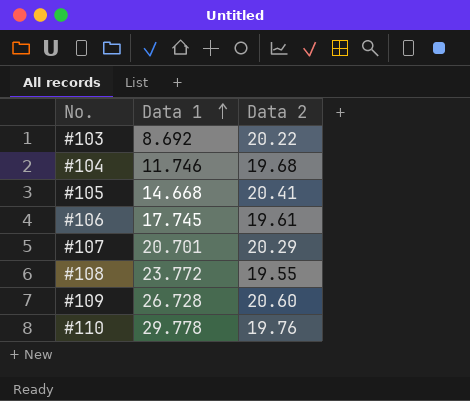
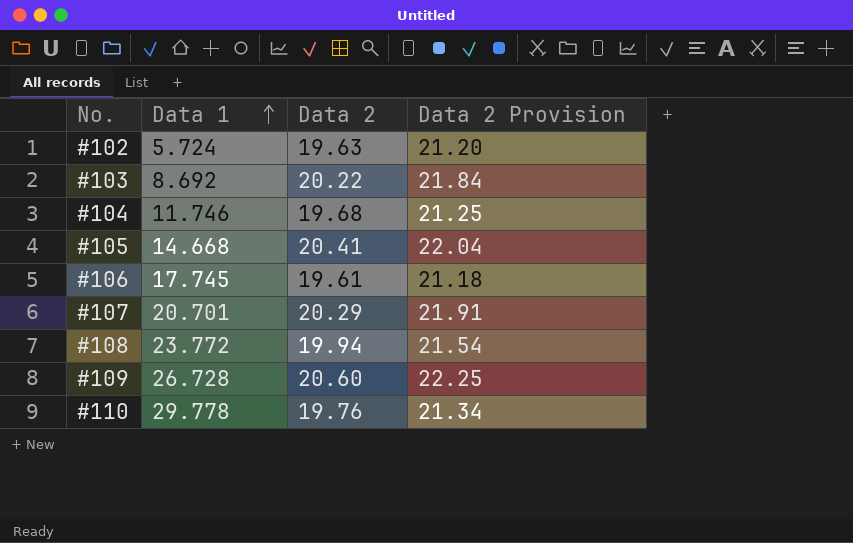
column Data 2 Provision | formula: none -> [Data 2] * 1.08
row #102: none -> 5.724 | 19.63 | 21.20
#108 | Data 2: 19.55 -> 19.94

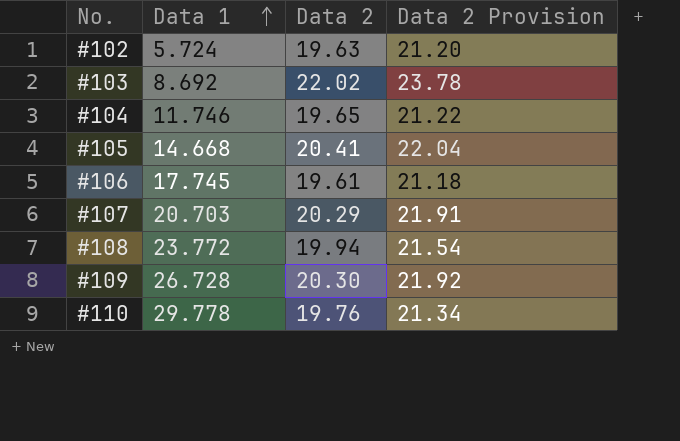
#103 | Data 2: 20.22 -> 22.02
#103 | Data 2 Provision: 21.84 -> 23.78
#104 | Data 2: 19.68 -> 19.65
#104 | Data 2 Provision: 21.25 -> 21.22
#107 | Data 1: 20.701 -> 20.703
#109 | Data 2: 20.60 -> 20.30
#109 | Data 2 Provision: 22.25 -> 21.92

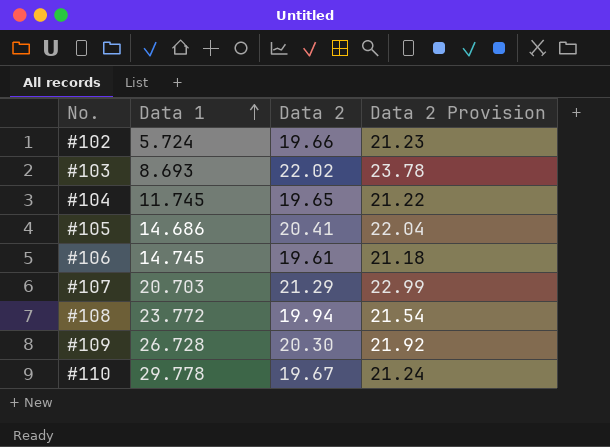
#102 | Data 2: 19.63 -> 19.66
#102 | Data 2 Provision: 21.20 -> 21.23
#103 | Data 1: 8.692 -> 8.693
#104 | Data 1: 11.746 -> 11.745
#105 | Data 1: 14.668 -> 14.686
#106 | Data 1: 17.745 -> 14.745
#107 | Data 2: 20.29 -> 21.29
#107 | Data 2 Provision: 21.91 -> 22.99
#110 | Data 2: 19.76 -> 19.67
#110 | Data 2 Provision: 21.34 -> 21.24

